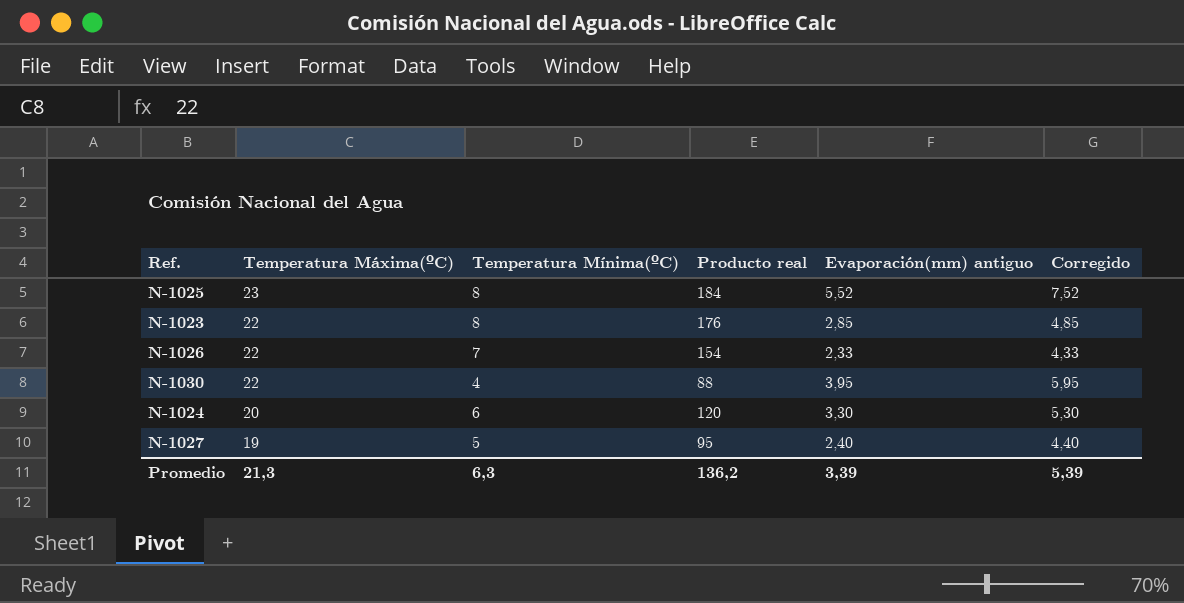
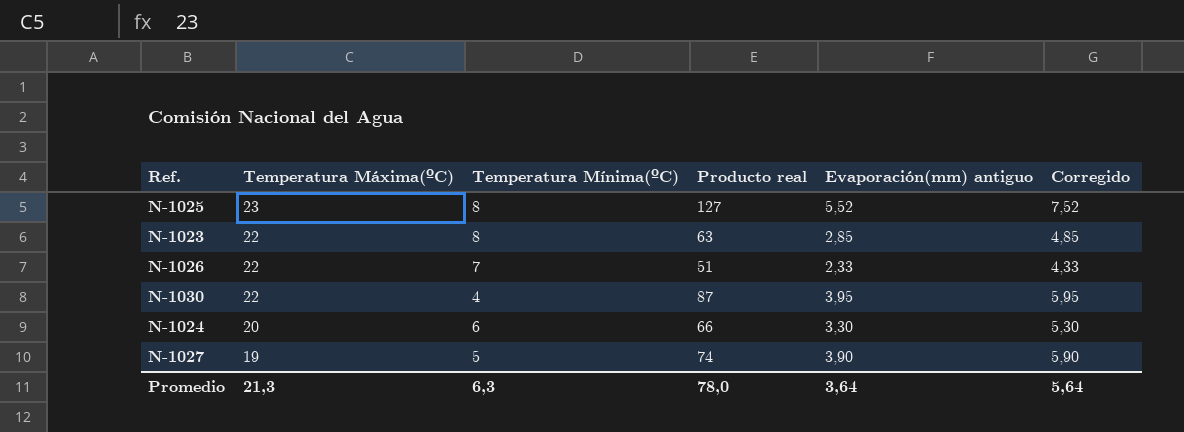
column Producto real | formula: [Temperatura Máxima(ºC)] * [Temperatura Mínima(ºC)] -> [Temperatura Máxima(ºC)] * [Evaporación(mm) antiguo]
N-1027 | Evaporación(mm) antiguo: 2,40 -> 3,90
N-1027 | Corregido: 4,40 -> 5,90
Promedio | Producto real: 136,2 -> 78,0
Promedio | Evaporación(mm) antiguo: 3,39 -> 3,64
Promedio | Corregido: 5,39 -> 5,64

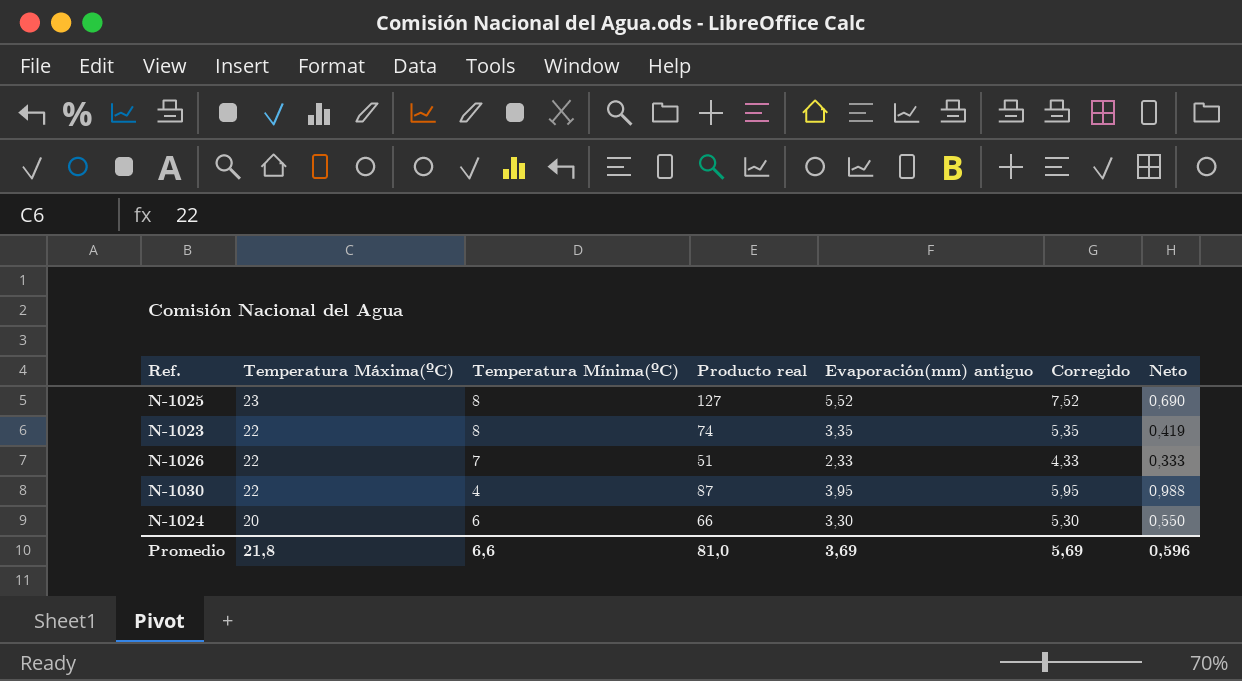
column Neto | formula: none -> [Evaporación(mm) antiguo] / [Temperatura Mínima(ºC)]
row N-1027: 19 | 5 | 74 | 3,90 | 5,90 -> none
N-1023 | Producto real: 63 -> 74
N-1023 | Evaporación(mm) antiguo: 2,85 -> 3,35
N-1023 | Corregido: 4,85 -> 5,35
Promedio | Temperatura Máxima(ºC): 21,3 -> 21,8
Promedio | Temperatura Mínima(ºC): 6,3 -> 6,6
Promedio | Producto real: 78,0 -> 81,0
Promedio | Evaporación(mm) antiguo: 3,64 -> 3,69
Promedio | Corregido: 5,64 -> 5,69

